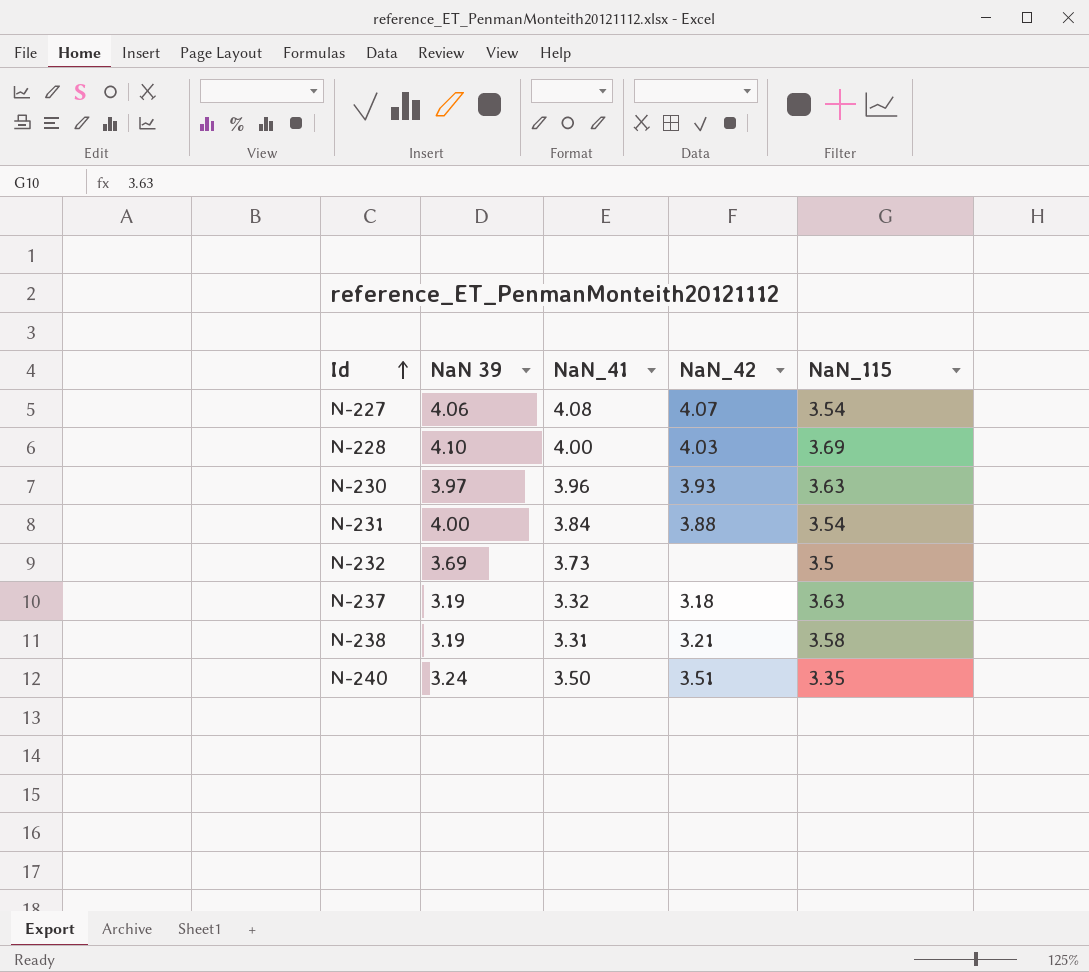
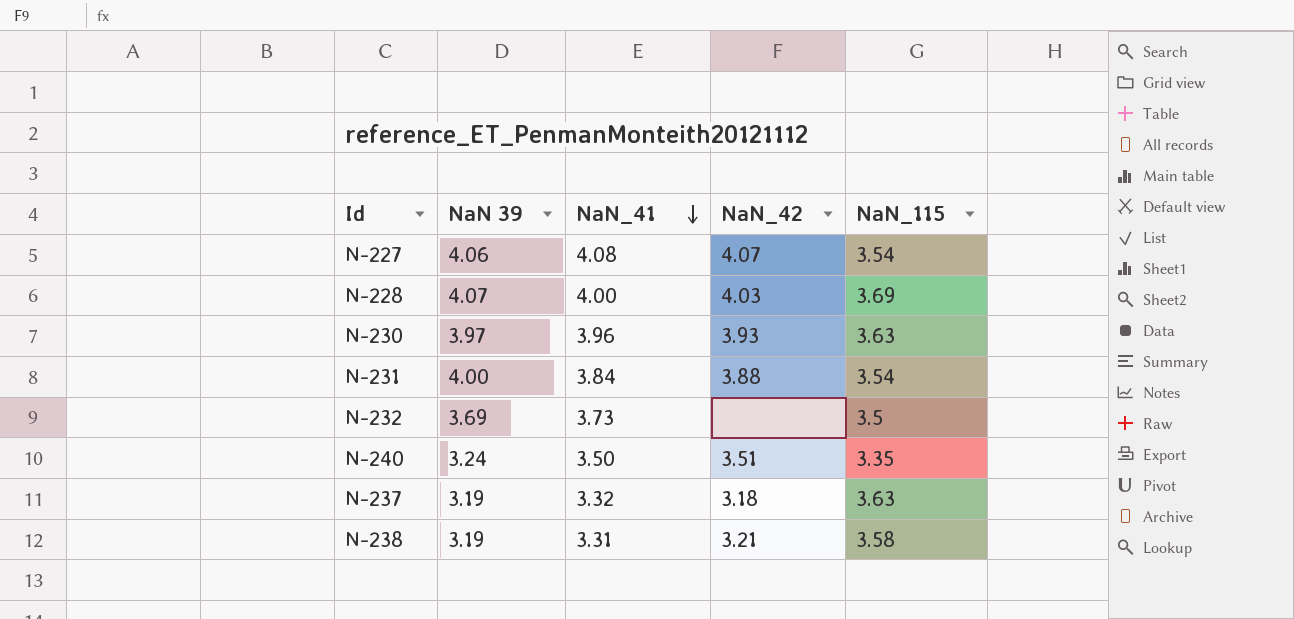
row order: Id ascending -> NaN_41 descending
N-228 | NaN 39: 4.10 -> 4.07

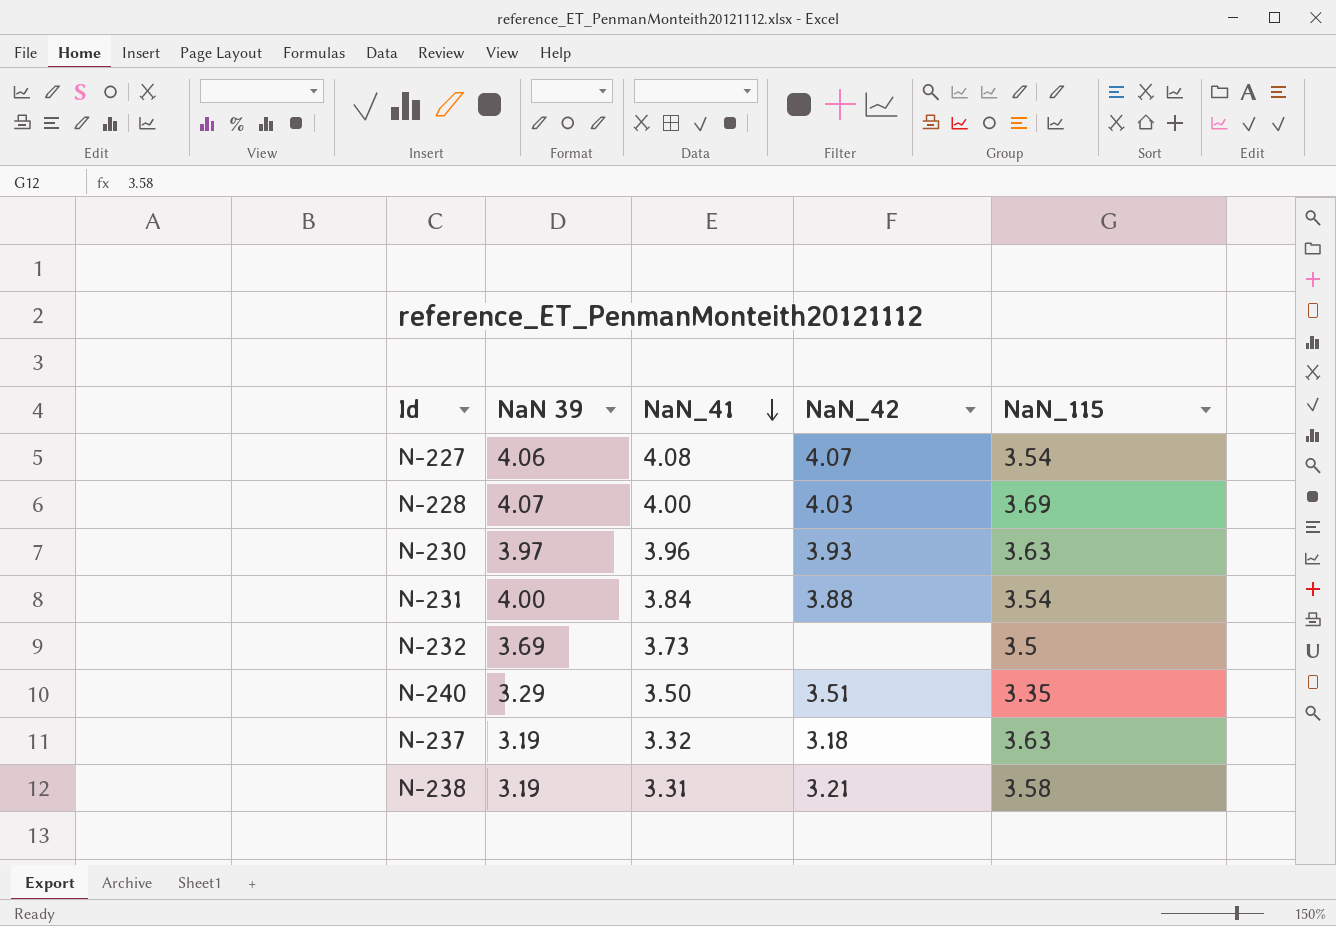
N-240 | NaN 39: 3.24 -> 3.29

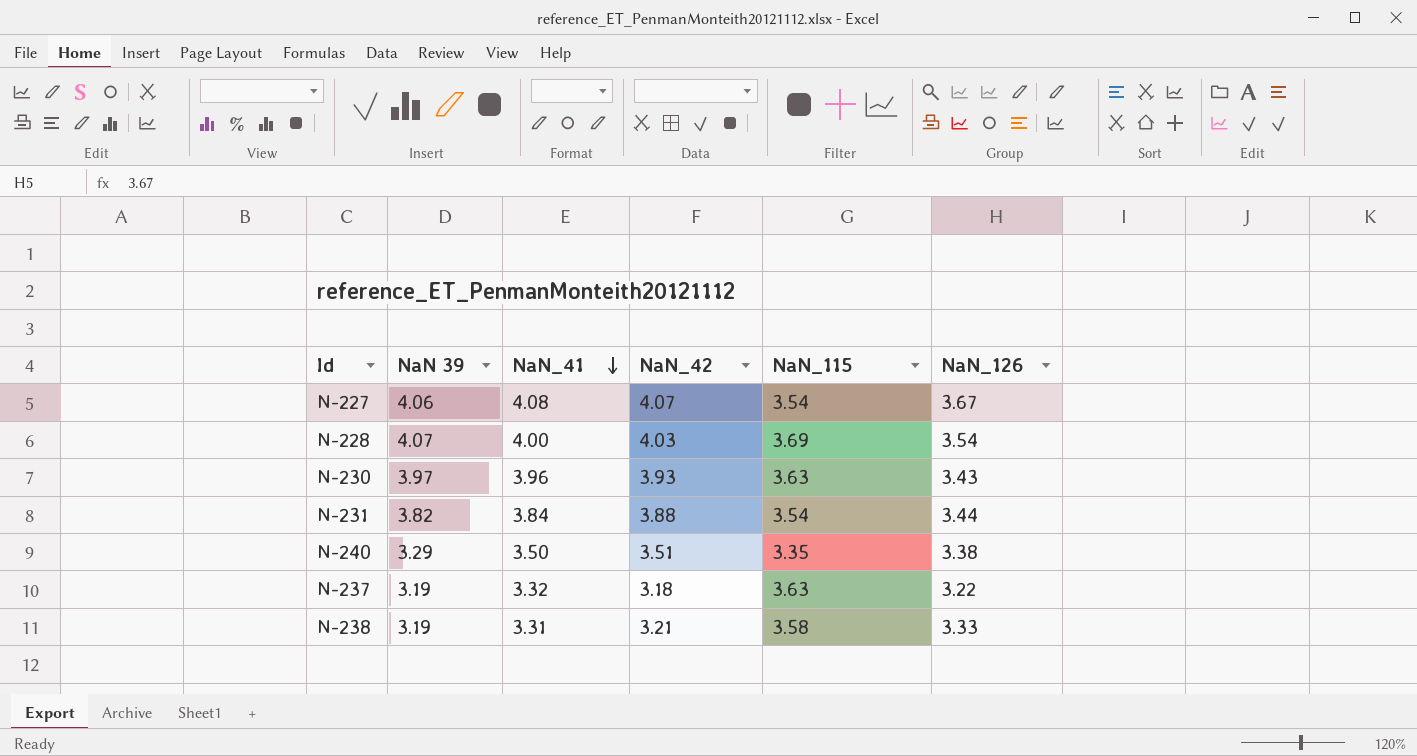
column NaN_126 | position: none -> 6
row N-232: 3.69 | 3.73 | none | 3.5 -> none
N-231 | NaN 39: 4.00 -> 3.82

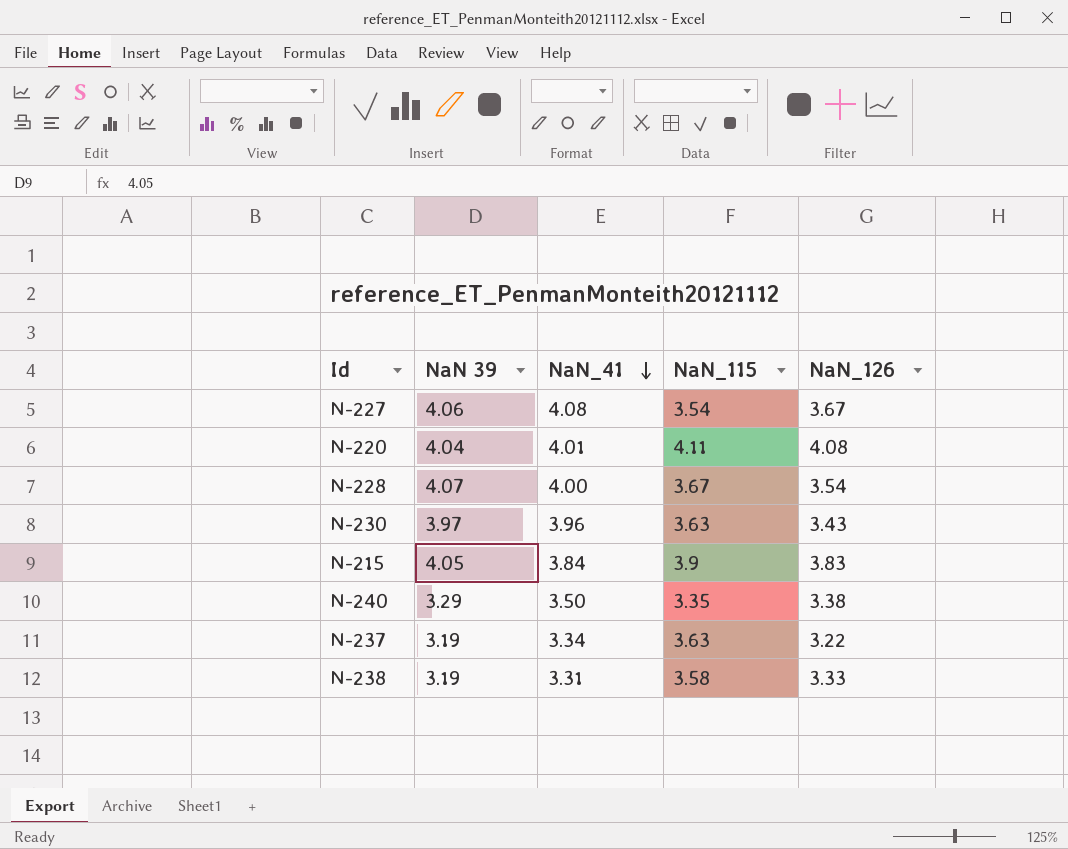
column NaN_42 | position: 4 -> none
row N-231: 3.82 | 3.84 | 3.88 | 3.54 | 3.44 -> none
row N-220: none -> 4.04 | 4.01 | 4.11 | 4.08
N-228 | NaN_115: 3.69 -> 3.67
row N-215: none -> 4.05 | 3.84 | 3.9 | 3.83
N-237 | NaN_41: 3.32 -> 3.34

